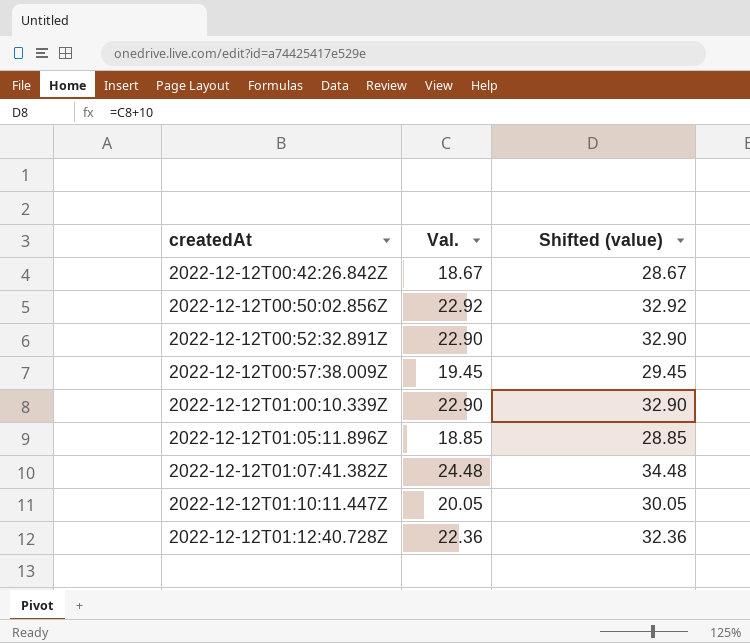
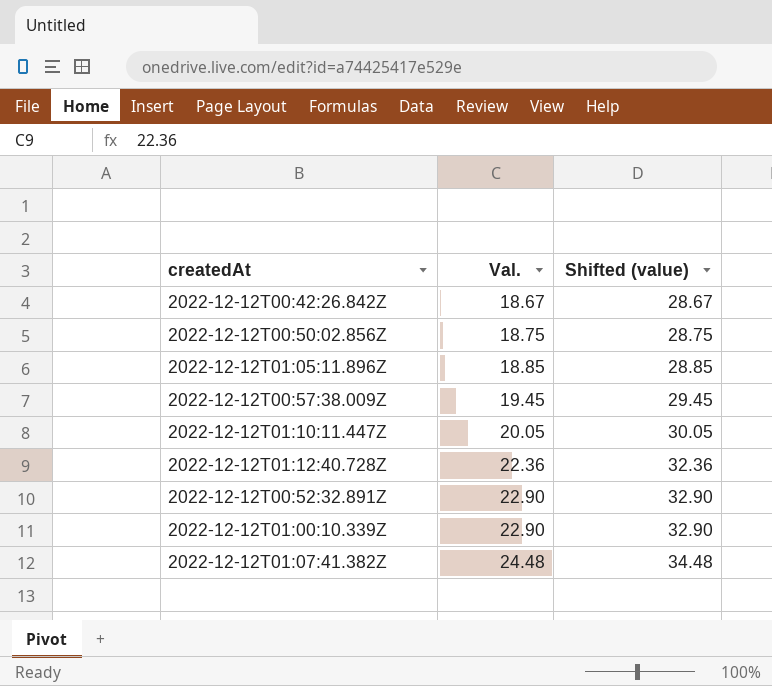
row order: createdAt ascending -> Val. ascending
2022-12-12T00:50:02.856Z | Val.: 22.92 -> 18.75
2022-12-12T00:50:02.856Z | Shifted (value): 32.92 -> 28.75

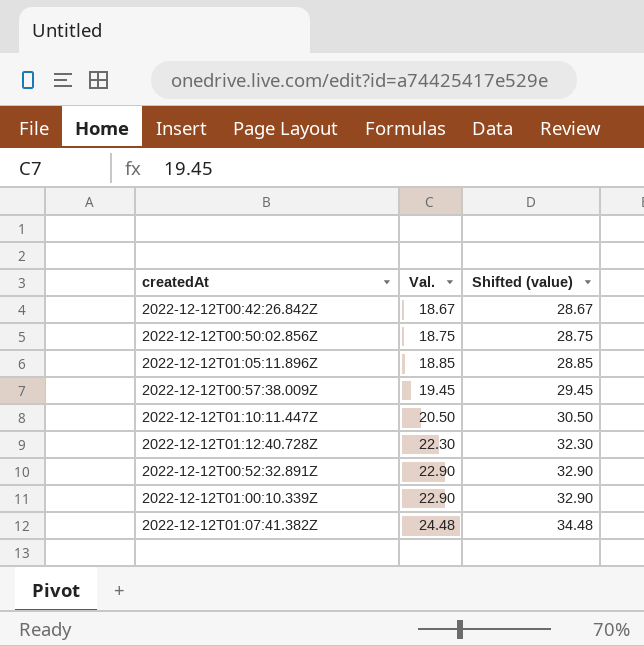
2022-12-12T01:10:11.447Z | Val.: 20.05 -> 20.50
2022-12-12T01:10:11.447Z | Shifted (value): 30.05 -> 30.50
2022-12-12T01:12:40.728Z | Val.: 22.36 -> 22.30
2022-12-12T01:12:40.728Z | Shifted (value): 32.36 -> 32.30

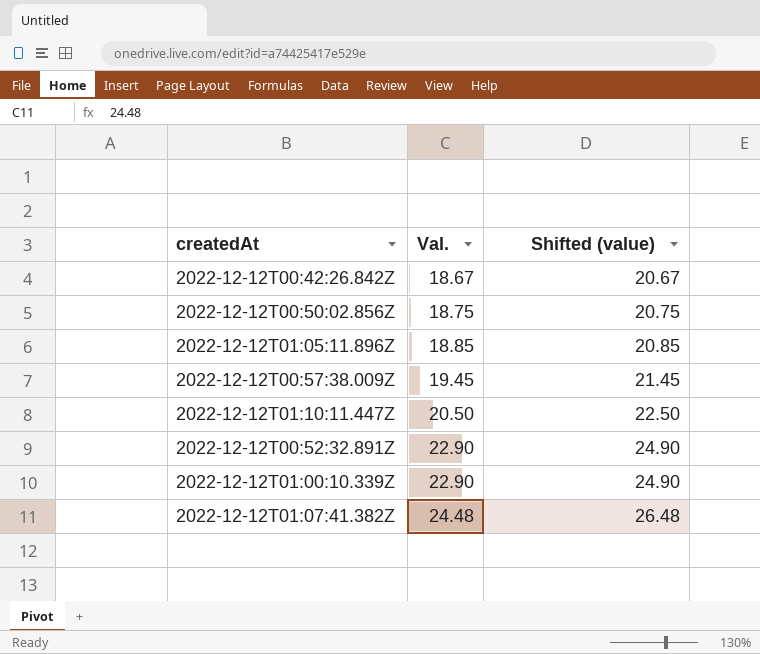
column Shifted (value) | formula: [Val.] + 10 -> [Val.] + 2
row 2022-12-12T01:12:40.728Z: 22.30 | 32.30 -> none

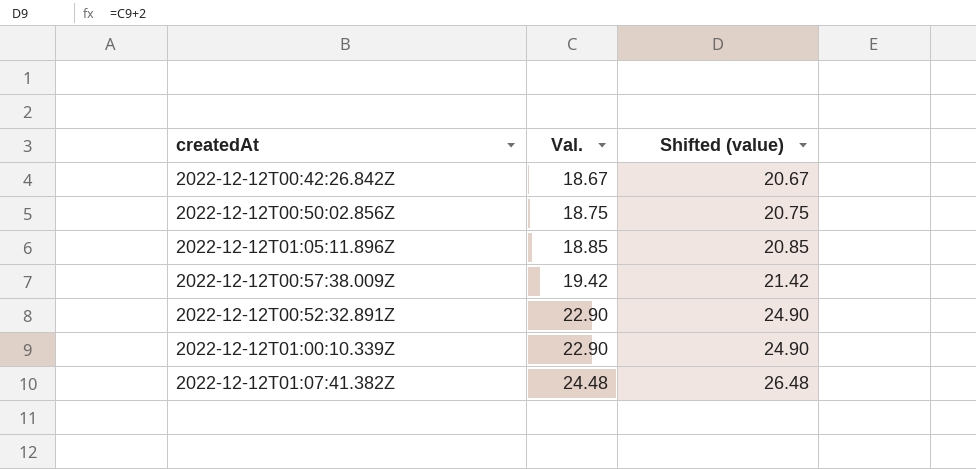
row 2022-12-12T01:10:11.447Z: 20.50 | 22.50 -> none
2022-12-12T00:57:38.009Z | Val.: 19.45 -> 19.42
2022-12-12T00:57:38.009Z | Shifted (value): 21.45 -> 21.42

